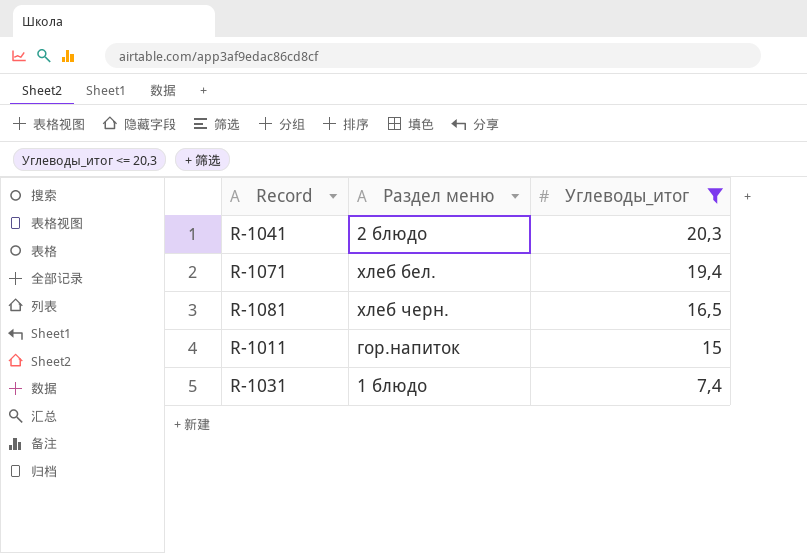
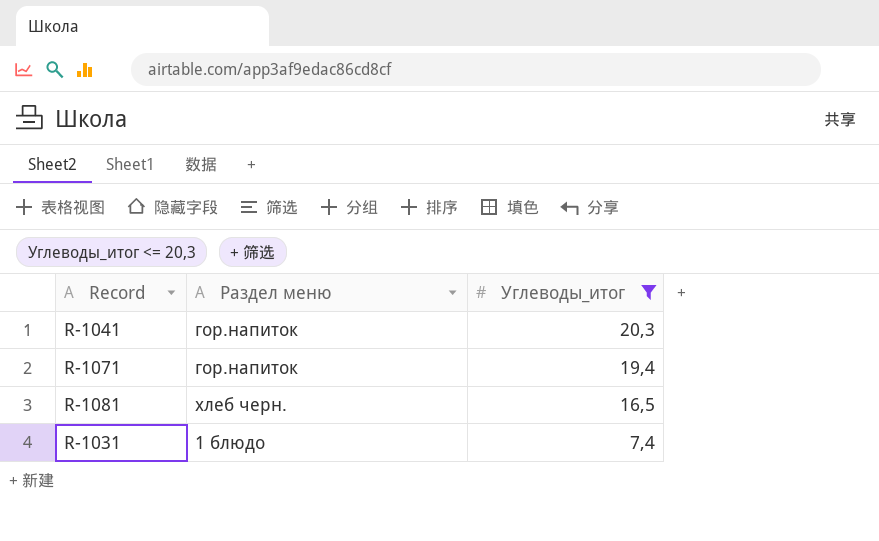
row R-1011: гор.напиток | 15 -> none
R-1041 | Раздел меню: 2 блюдо -> гор.напиток
R-1071 | Раздел меню: хлеб бел. -> гор.напиток

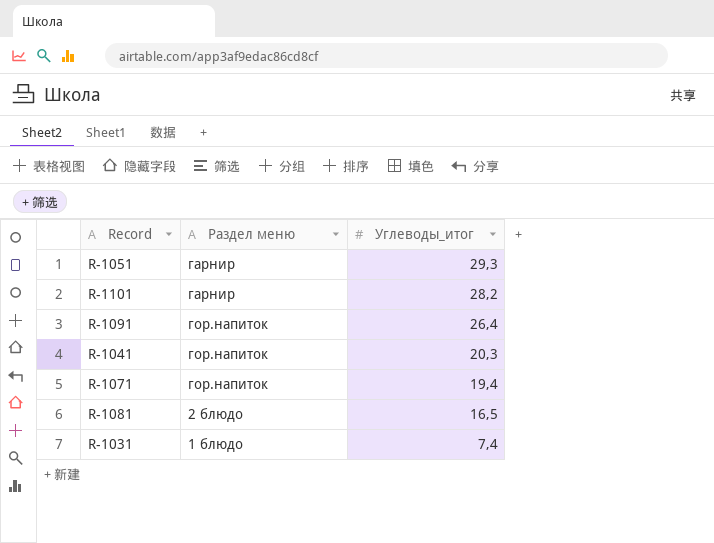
filter: Углеводы_итог <= 20,3 -> none
R-1081 | Раздел меню: хлеб черн. -> 2 блюдо

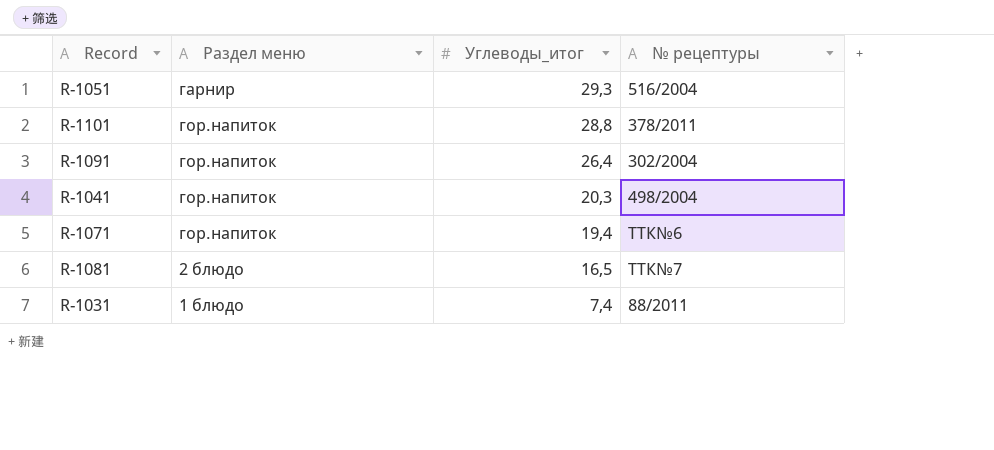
column № рецептуры | position: none -> 4
R-1101 | Раздел меню: гарнир -> гор.напиток
R-1101 | Углеводы_итог: 28,2 -> 28,8

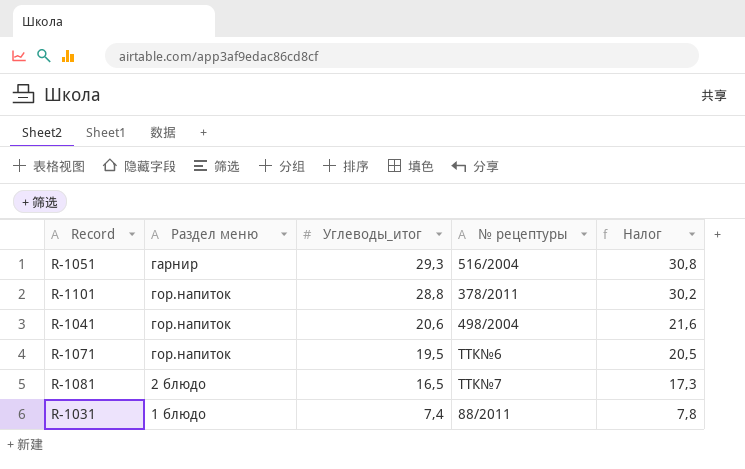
column Налог | formula: none -> [Углеводы_итог] * 1,05
row R-1091: гор.напиток | 26,4 | 302/2004 -> none
R-1041 | Углеводы_итог: 20,3 -> 20,6
R-1071 | Углеводы_итог: 19,4 -> 19,5

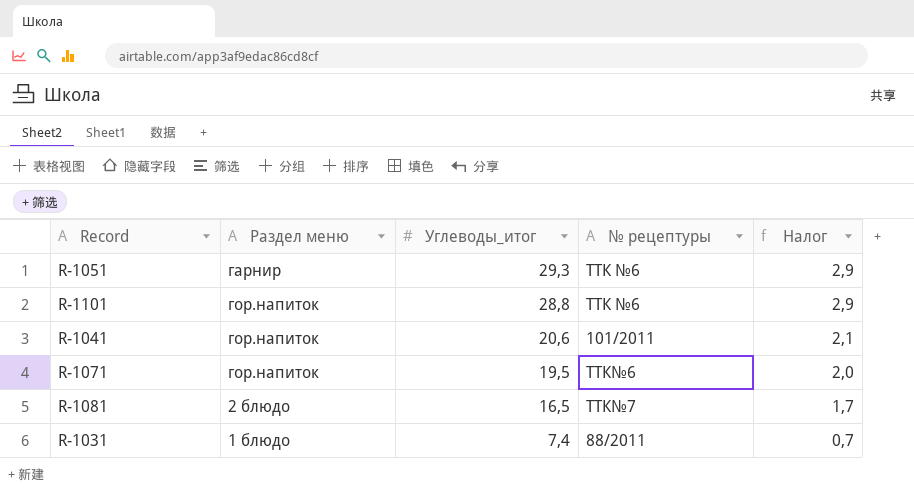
column Налог | formula: [Углеводы_итог] * 1,05 -> [Углеводы_итог] * 0,1
R-1051 | № рецептуры: 516/2004 -> ТТК №6
R-1101 | № рецептуры: 378/2011 -> ТТК №6
R-1041 | № рецептуры: 498/2004 -> 101/2011

